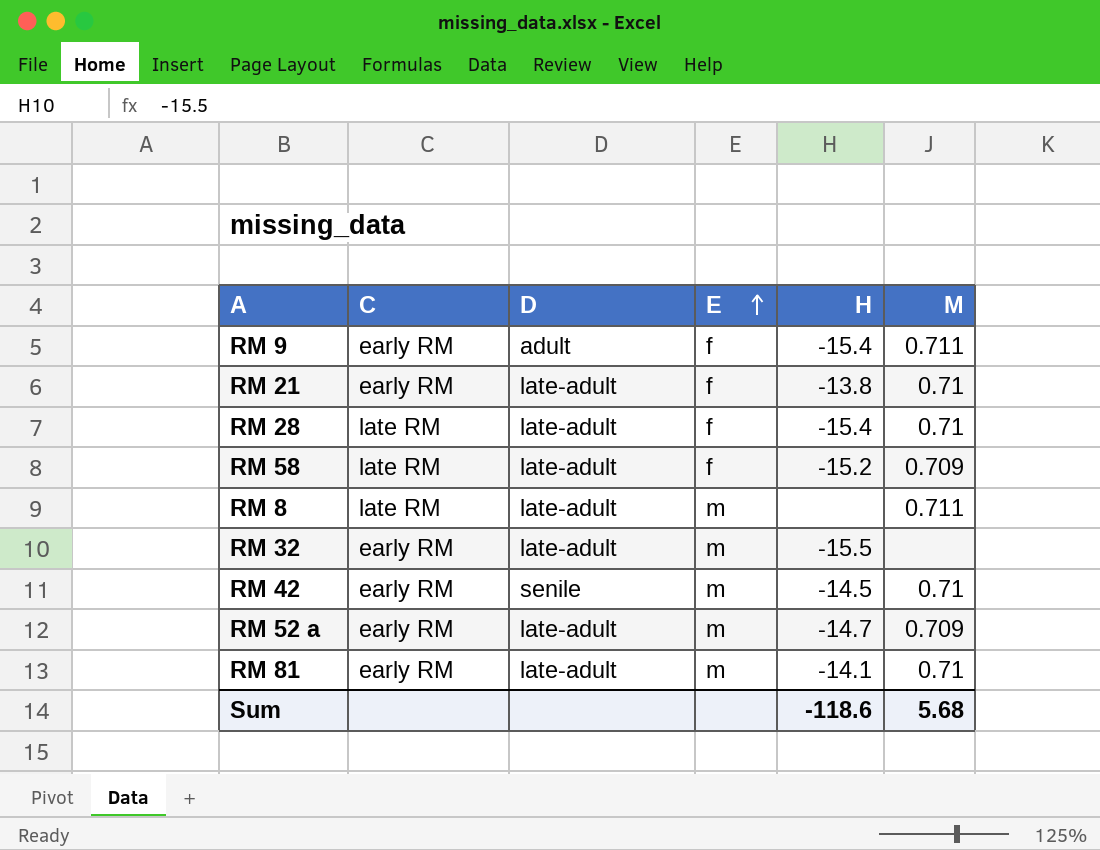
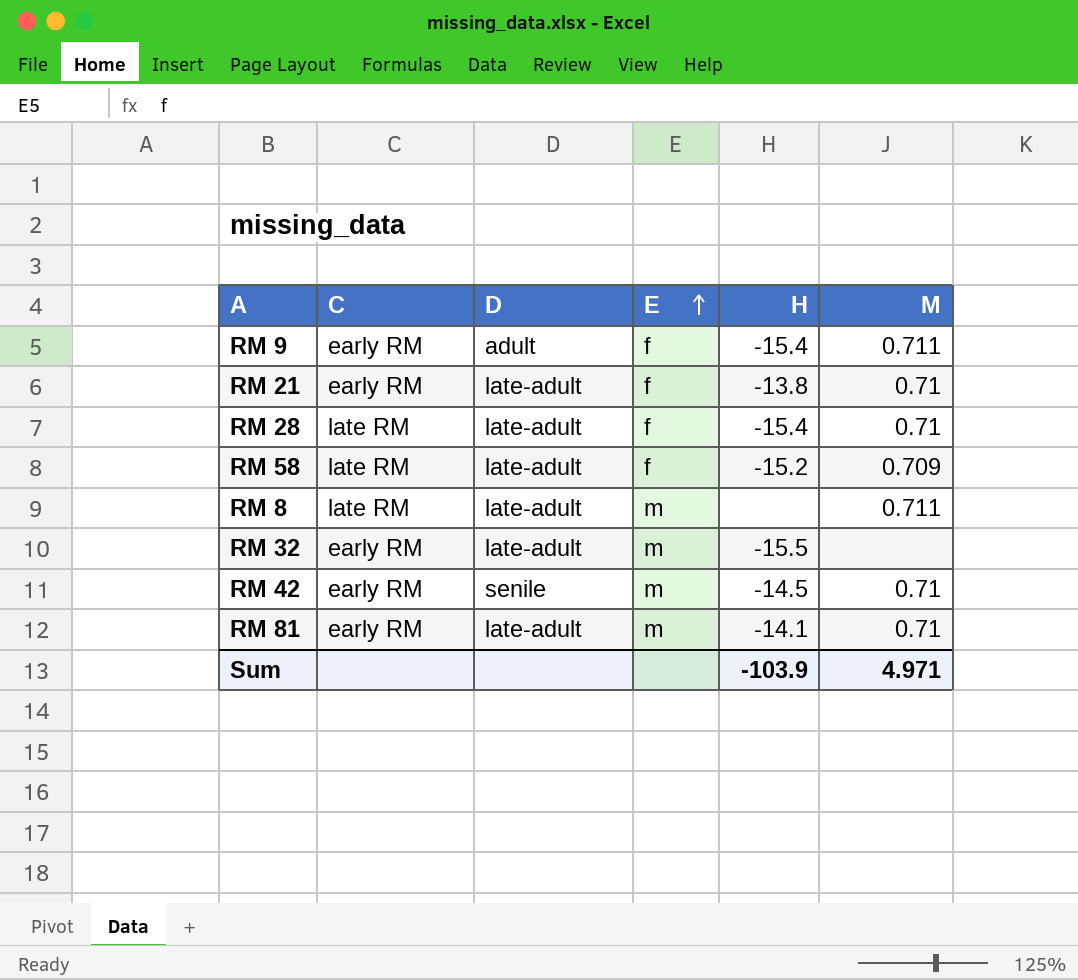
row RM 52 a: early RM | late-adult | m | -14.7 | 0.709 -> none
Sum | H: -118.6 -> -103.9
Sum | M: 5.68 -> 4.971

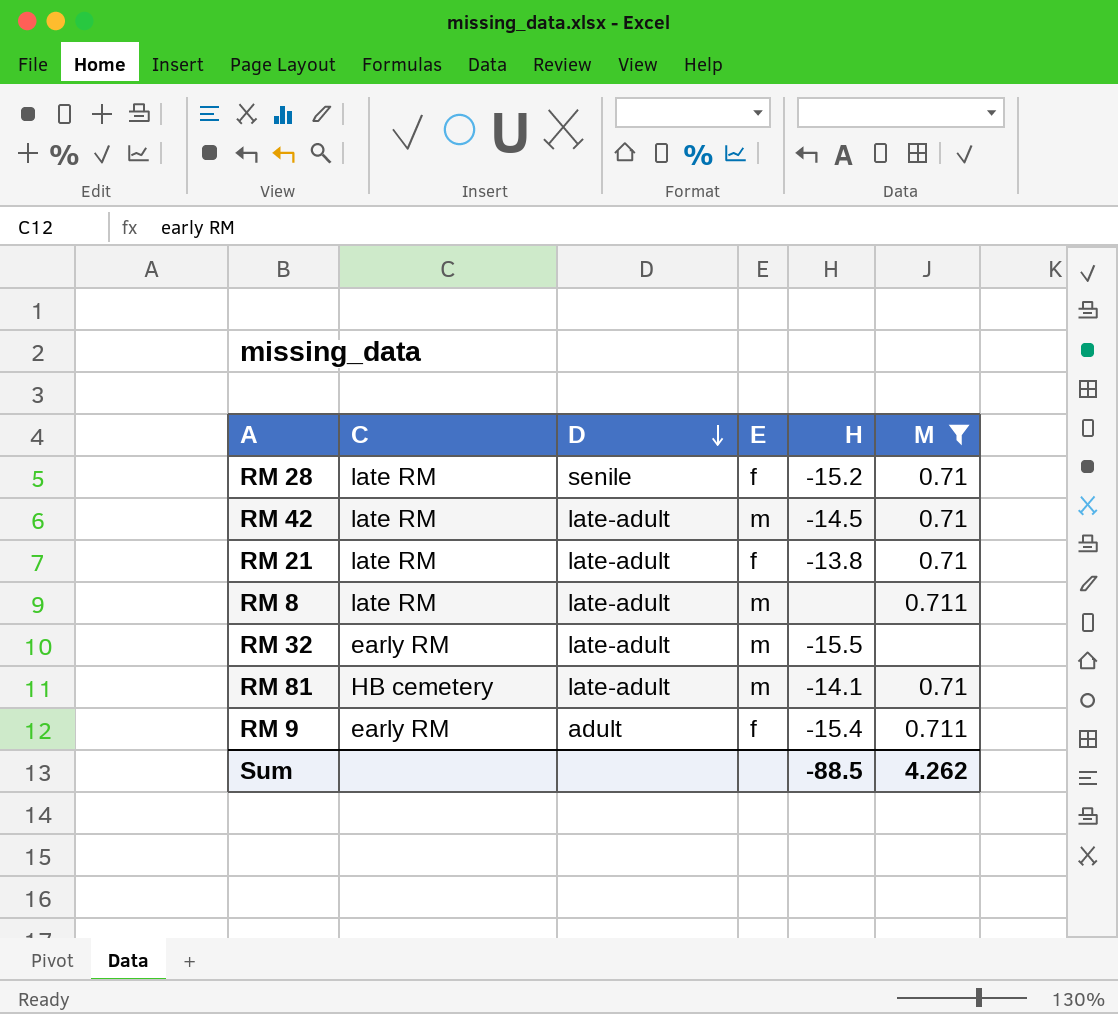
filter: none -> M != 0.709
row order: E ascending -> D descending
RM 28 | D: late-adult -> senile
RM 28 | H: -15.4 -> -15.2
RM 42 | C: early RM -> late RM
RM 42 | D: senile -> late-adult
RM 21 | C: early RM -> late RM
RM 81 | C: early RM -> HB cemetery
Sum | H: -103.9 -> -88.5
Sum | M: 4.971 -> 4.262

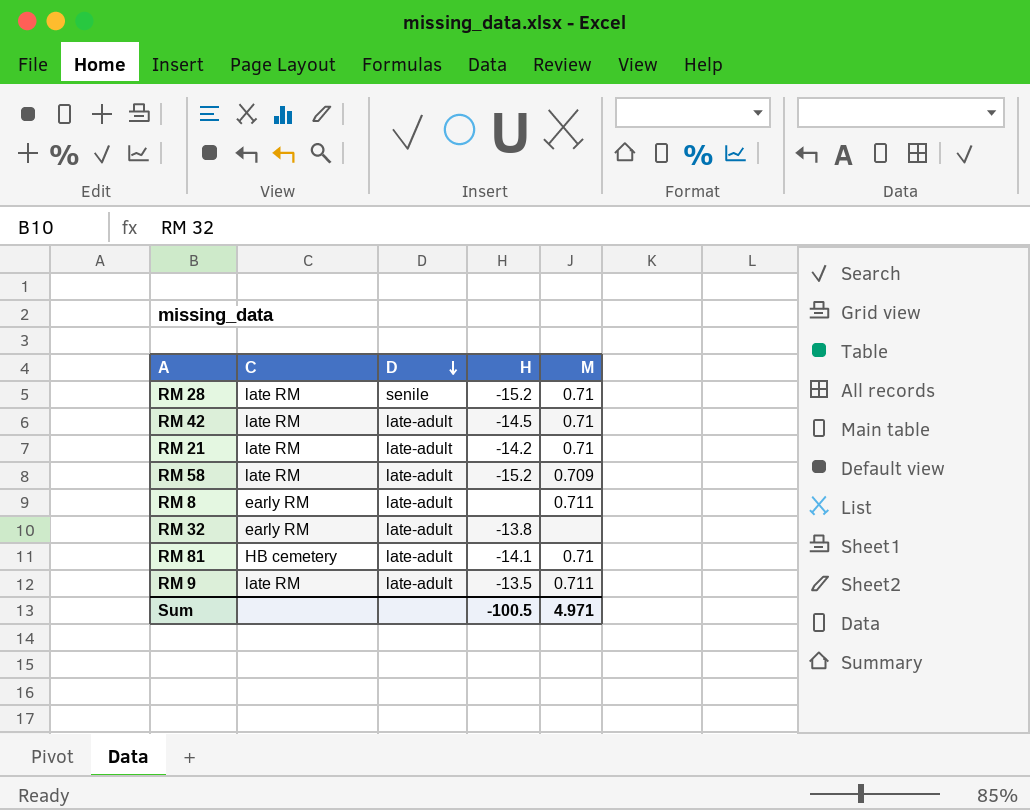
filter: M != 0.709 -> none
column E | position: 4 -> none
RM 21 | H: -13.8 -> -14.2
RM 8 | C: late RM -> early RM
RM 32 | H: -15.5 -> -13.8
RM 9 | C: early RM -> late RM
RM 9 | D: adult -> late-adult
RM 9 | H: -15.4 -> -13.5
Sum | H: -88.5 -> -100.5
Sum | M: 4.262 -> 4.971

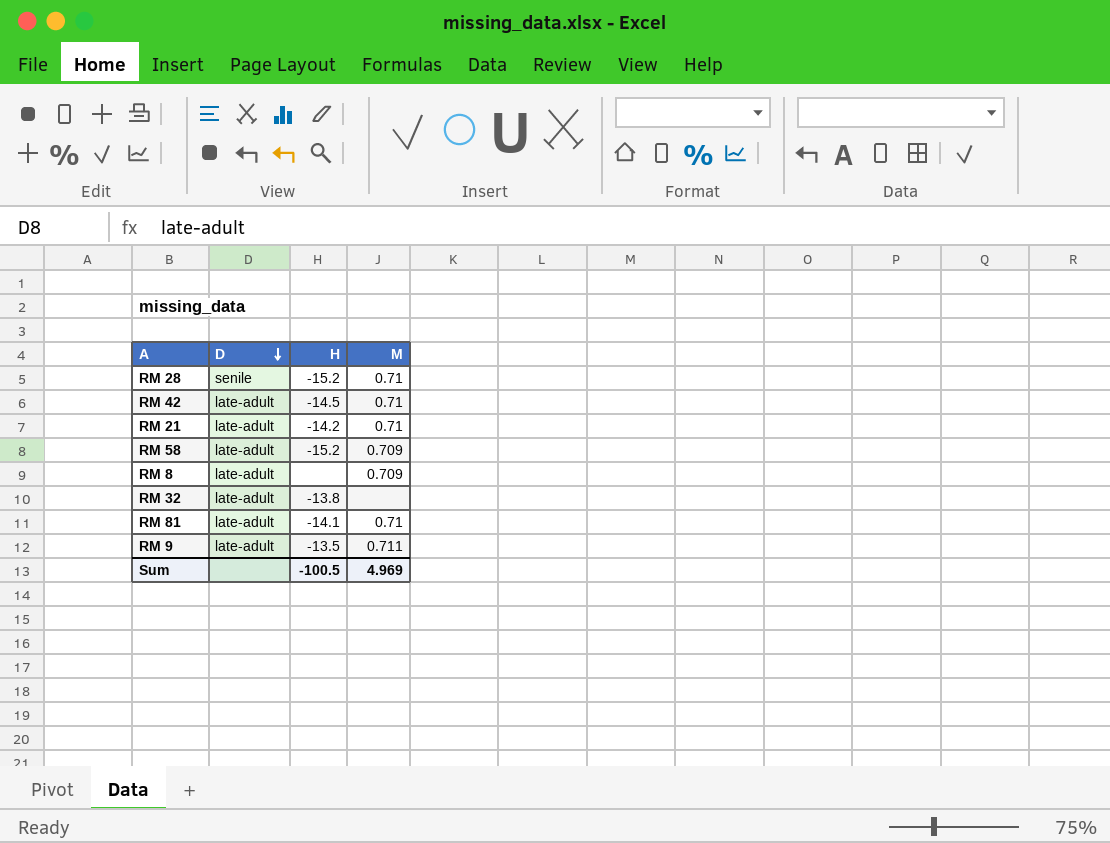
column C | position: 2 -> none
RM 8 | M: 0.711 -> 0.709
Sum | M: 4.971 -> 4.969

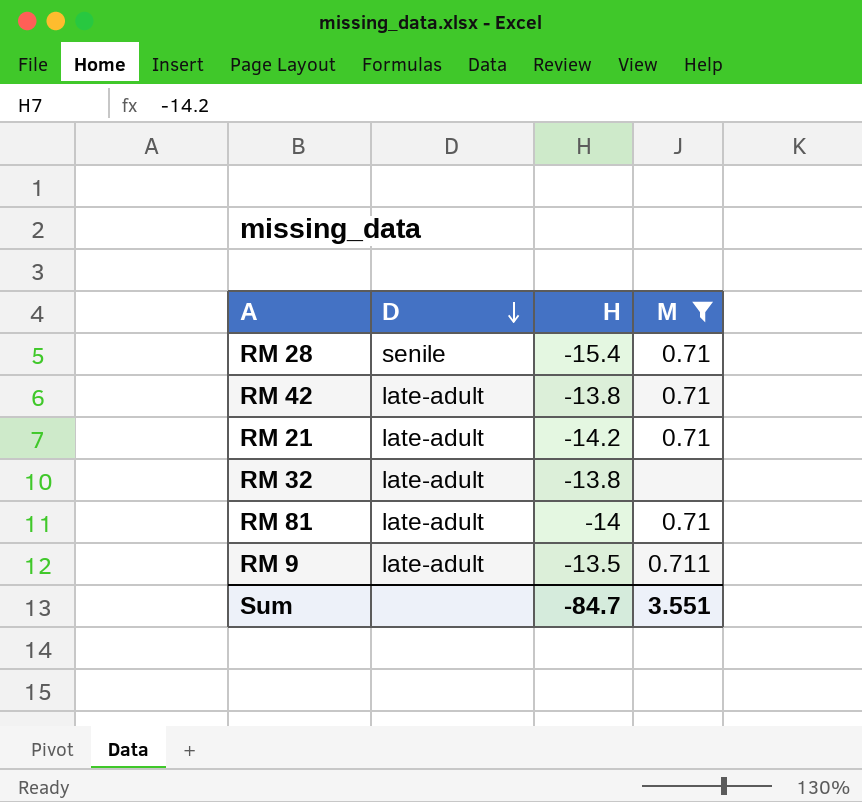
filter: none -> M != 0.709
RM 28 | H: -15.2 -> -15.4
RM 42 | H: -14.5 -> -13.8
RM 81 | H: -14.1 -> -14
Sum | H: -100.5 -> -84.7
Sum | M: 4.969 -> 3.551

